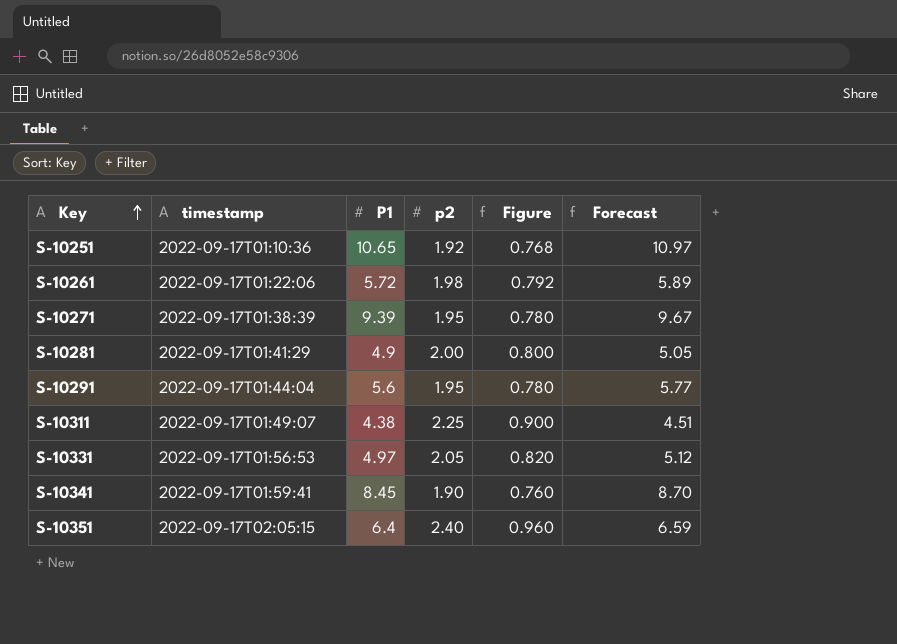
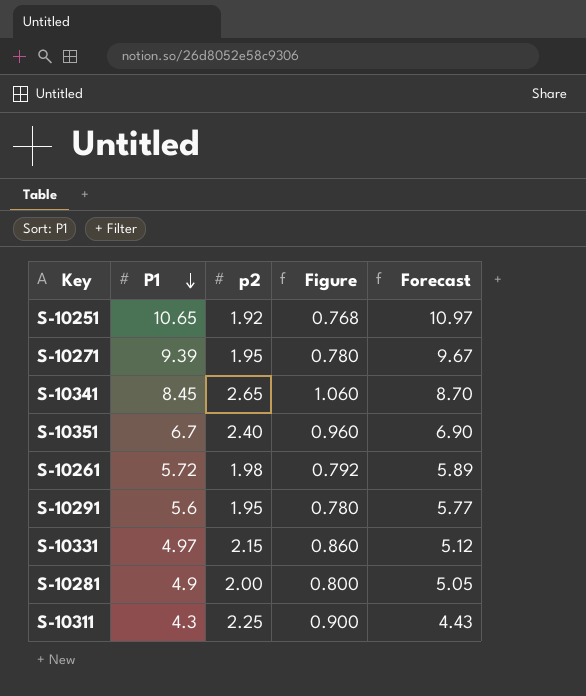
row order: Key ascending -> P1 descending
column timestamp | position: 2 -> none
S-10341 | p2: 1.90 -> 2.65
S-10341 | Figure: 0.760 -> 1.060
S-10351 | P1: 6.4 -> 6.7
S-10351 | Forecast: 6.59 -> 6.90
S-10331 | p2: 2.05 -> 2.15
S-10331 | Figure: 0.820 -> 0.860
S-10311 | P1: 4.38 -> 4.3
S-10311 | Forecast: 4.51 -> 4.43

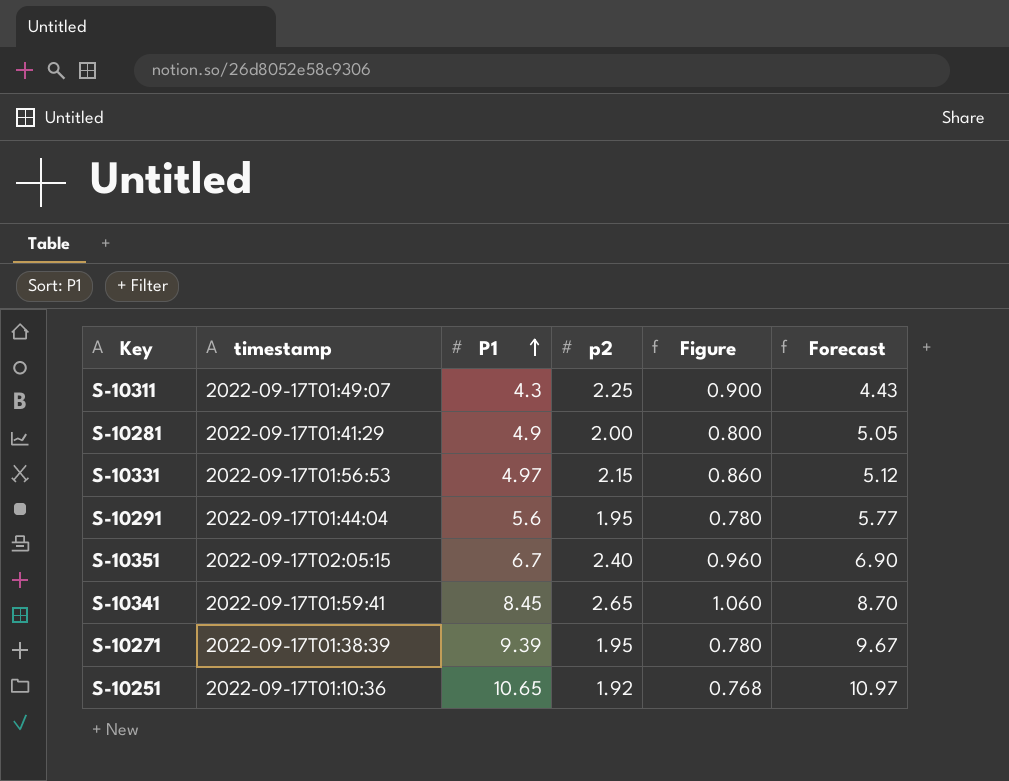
row order: P1 descending -> P1 ascending
column timestamp | position: none -> 2
row S-10261: 5.72 | 1.98 | 0.792 | 5.89 -> none

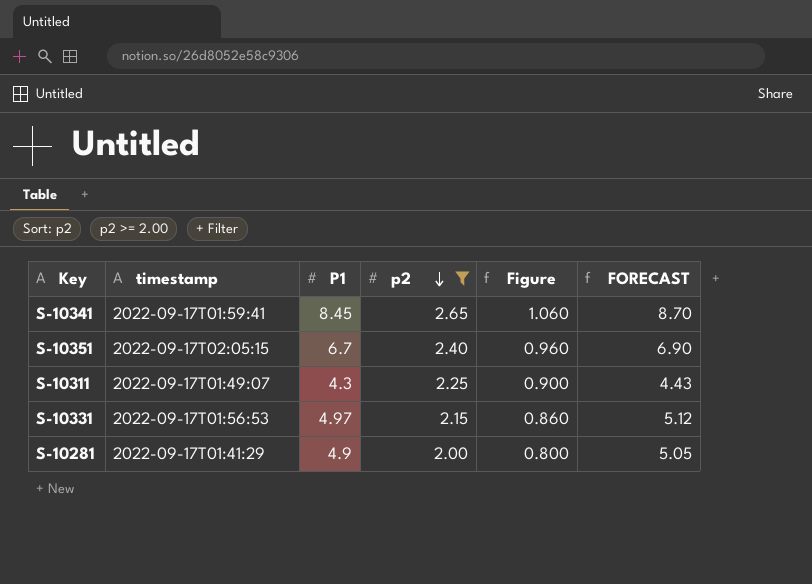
filter: none -> p2 >= 2.00
row order: P1 ascending -> p2 descending
column name: Forecast -> FORECAST

